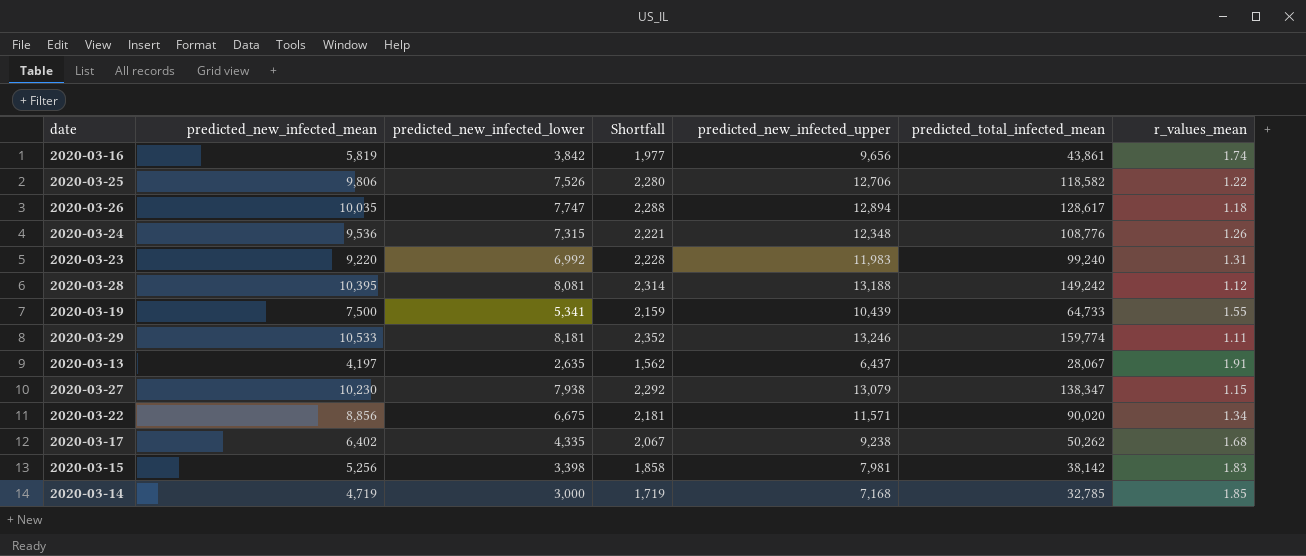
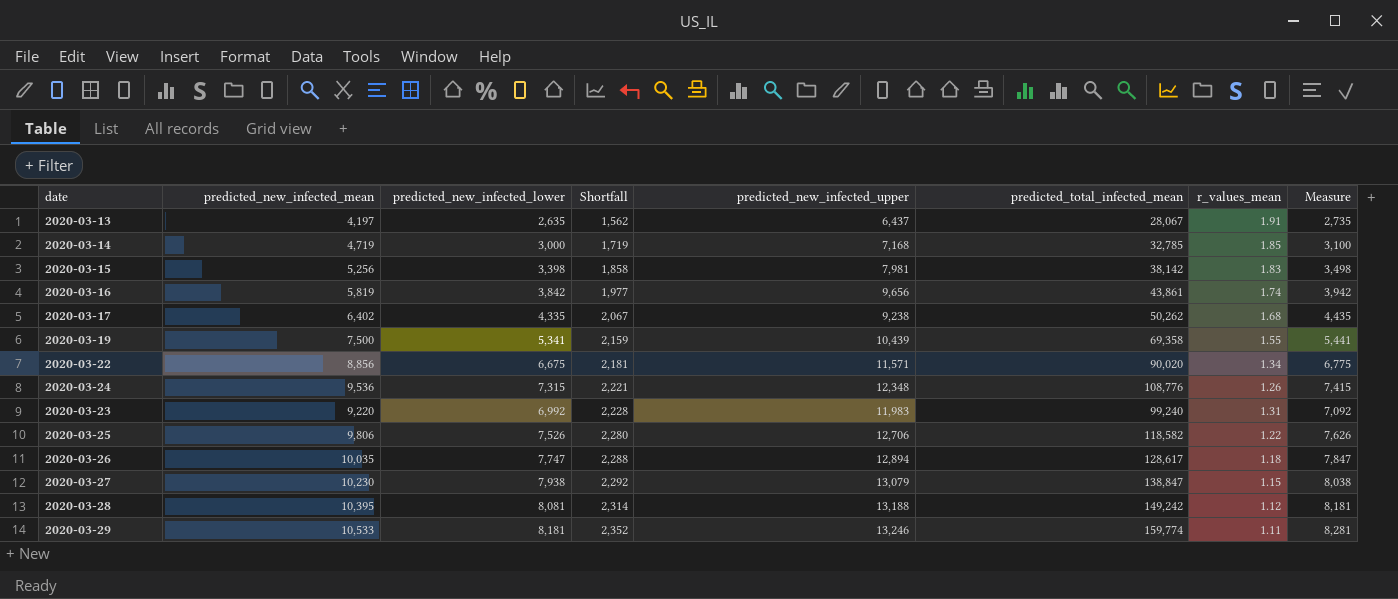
row order: none -> Shortfall ascending
column Measure | formula: none -> [predicted_new_infected_lower] + 100
2020-03-19 | predicted_total_infected_mean: 64,733 -> 69,358
2020-03-27 | predicted_total_infected_mean: 138,347 -> 138,847

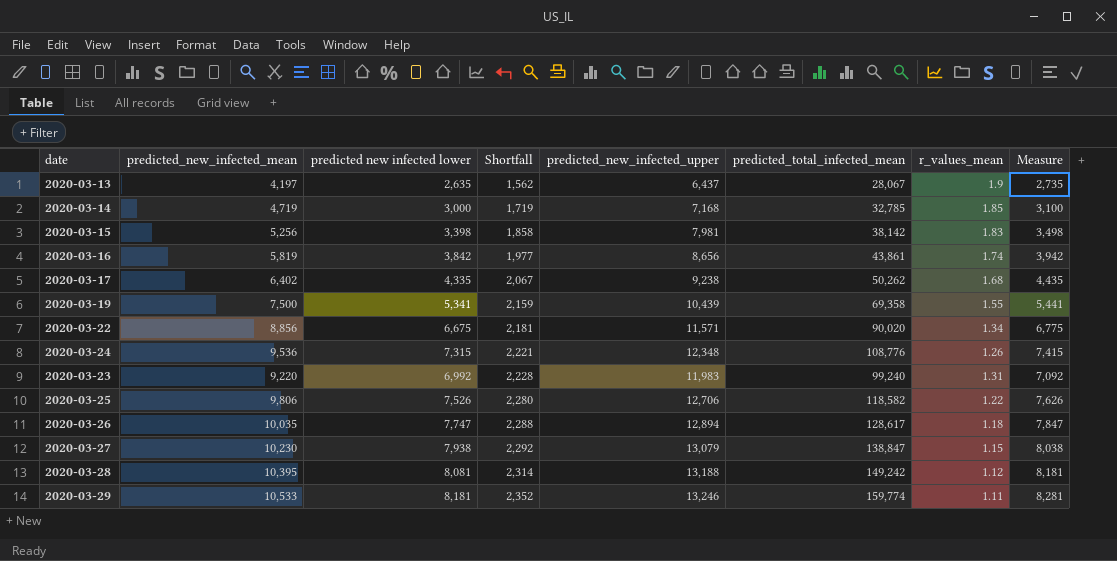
column name: predicted_new_infected_lower -> predicted new infected lower
2020-03-13 | r_values_mean: 1.91 -> 1.9
2020-03-16 | predicted_new_infected_upper: 9,656 -> 8,656

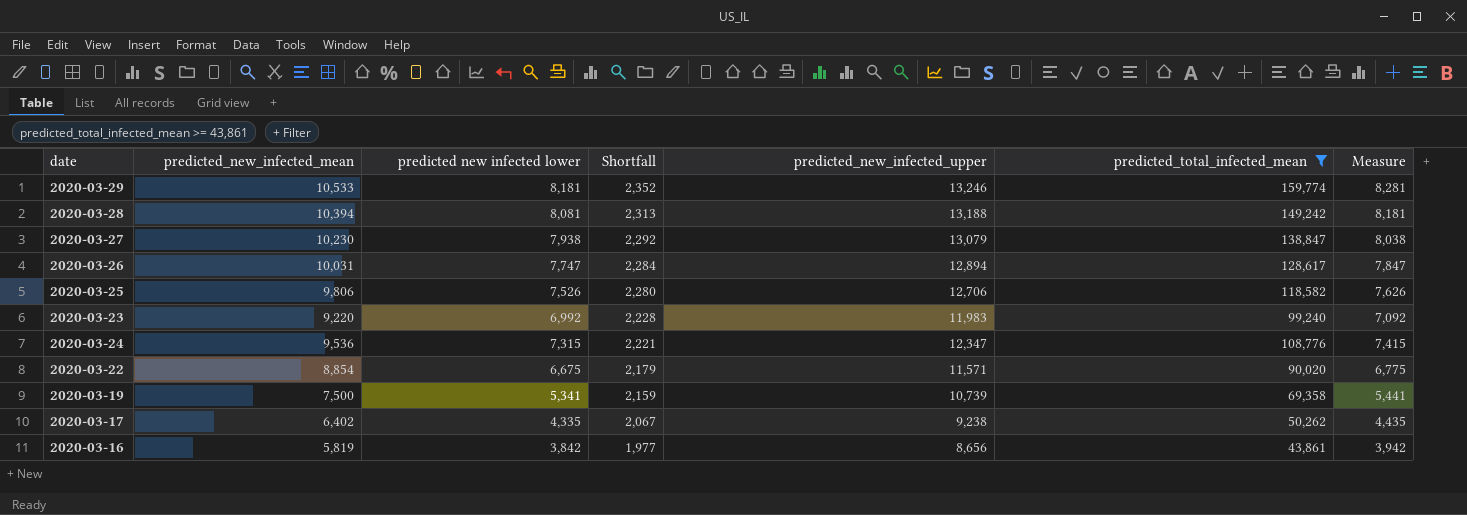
filter: none -> predicted_total_infected_mean >= 43,861
row order: Shortfall ascending -> Shortfall descending
column r_values_mean | position: 7 -> none
2020-03-28 | predicted_new_infected_mean: 10,395 -> 10,394
2020-03-28 | Shortfall: 2,314 -> 2,313
2020-03-26 | predicted_new_infected_mean: 10,035 -> 10,031
2020-03-26 | Shortfall: 2,288 -> 2,284
2020-03-24 | predicted_new_infected_upper: 12,348 -> 12,347
2020-03-22 | predicted_new_infected_mean: 8,856 -> 8,854
2020-03-22 | Shortfall: 2,181 -> 2,179
2020-03-19 | predicted_new_infected_upper: 10,439 -> 10,739

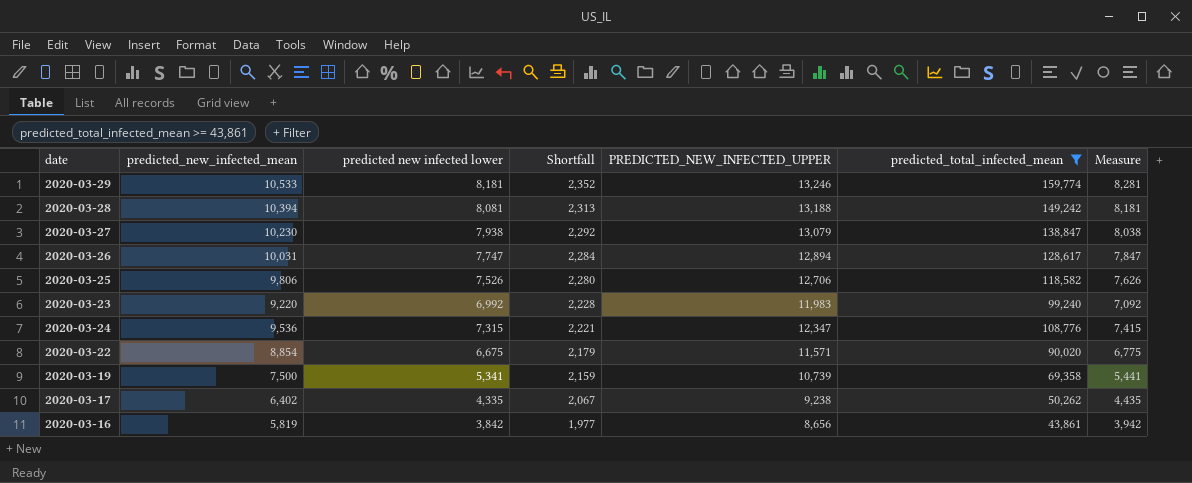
column name: predicted_new_infected_upper -> PREDICTED_NEW_INFECTED_UPPER

